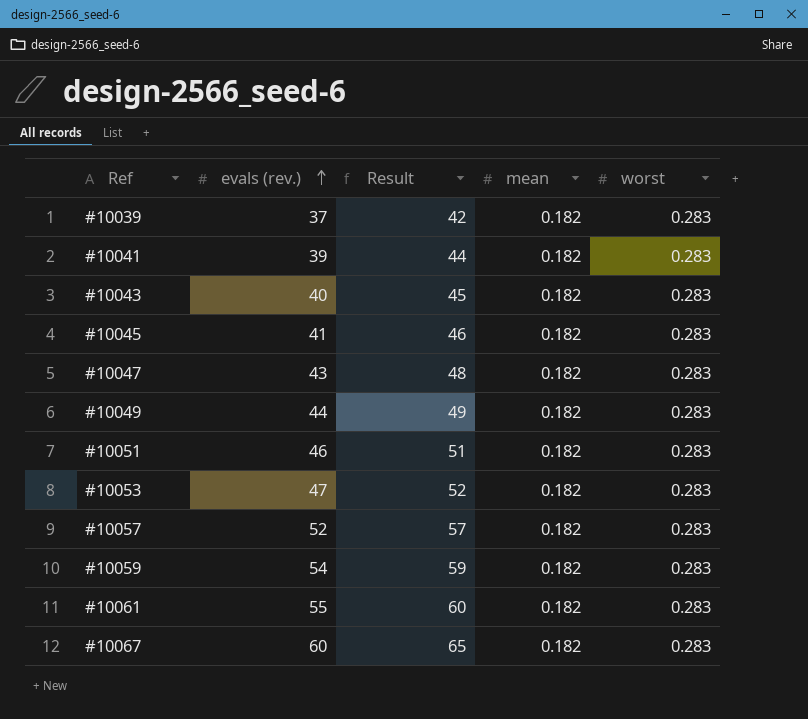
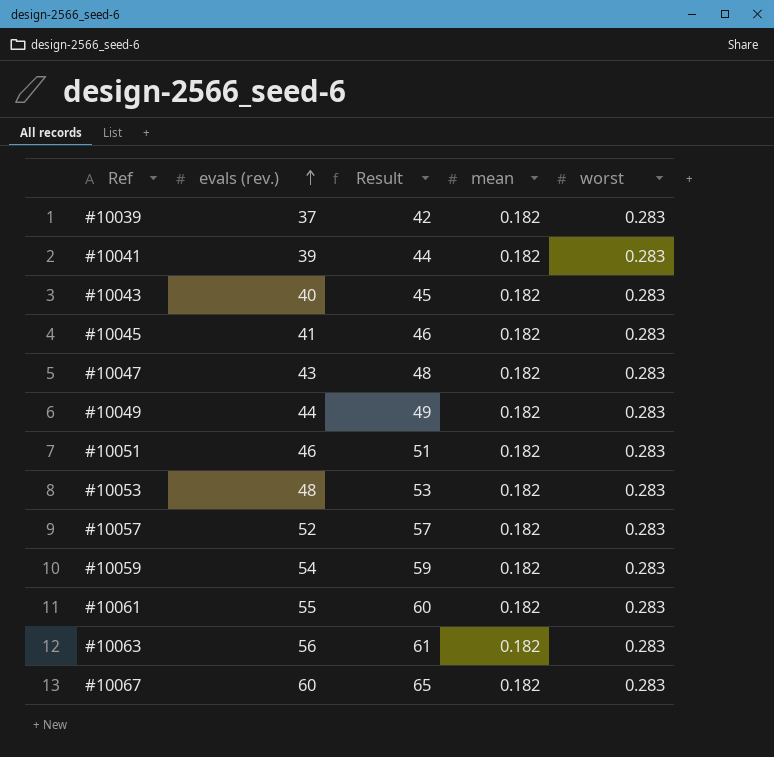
#10053 | evals (rev.): 47 -> 48
#10053 | Result: 52 -> 53
row #10063: none -> 56 | 61 | 0.182 | 0.283

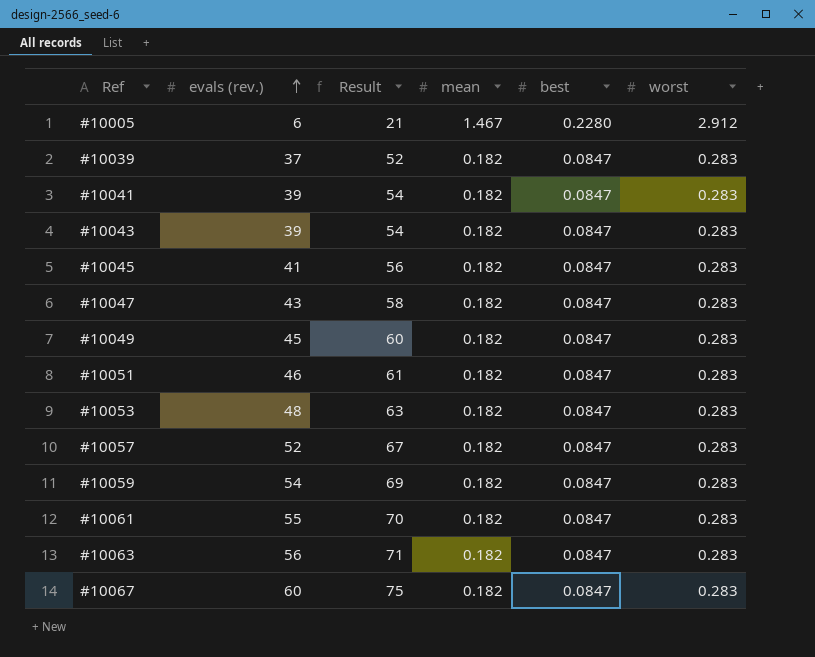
column Result | formula: [evals (rev.)] + 5 -> [evals (rev.)] + 15
column best | position: none -> 5
row #10005: none -> 6 | 21 | 1.467 | 0.2280 | 2.912
#10043 | evals (rev.): 40 -> 39
#10049 | evals (rev.): 44 -> 45

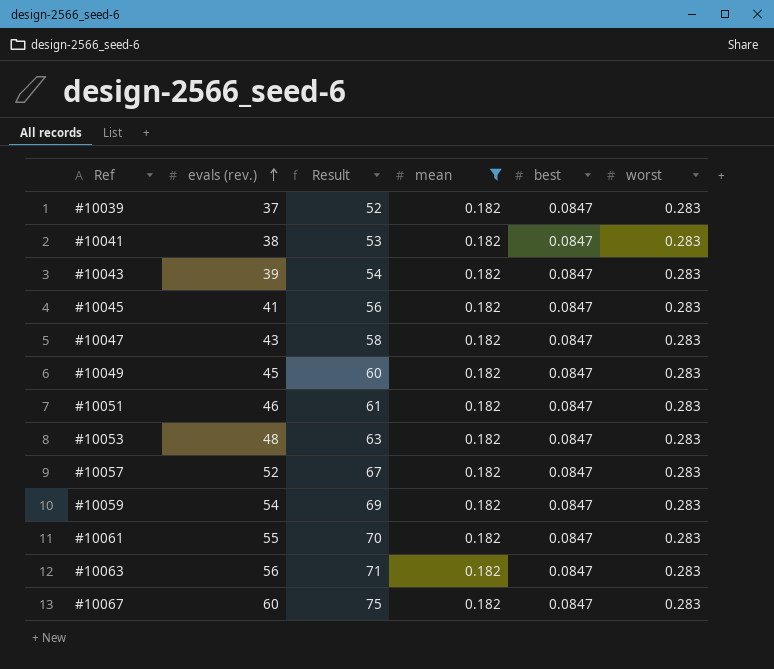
filter: none -> mean = 0.182
#10041 | evals (rev.): 39 -> 38
#10041 | Result: 54 -> 53

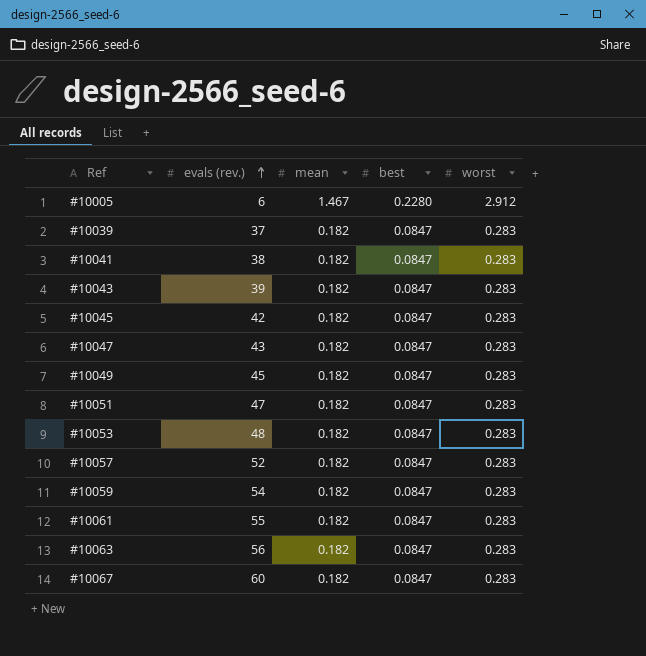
filter: mean = 0.182 -> none
column Result | formula: [evals (rev.)] + 15 -> none
#10045 | evals (rev.): 41 -> 42
#10051 | evals (rev.): 46 -> 47

